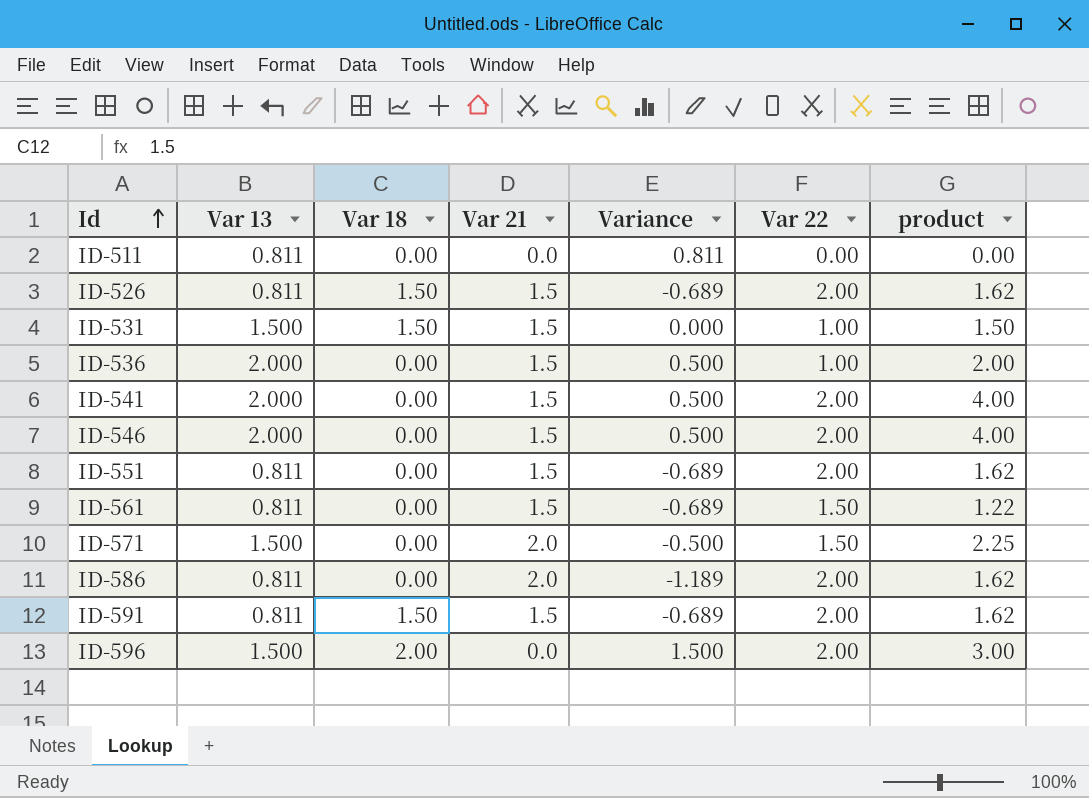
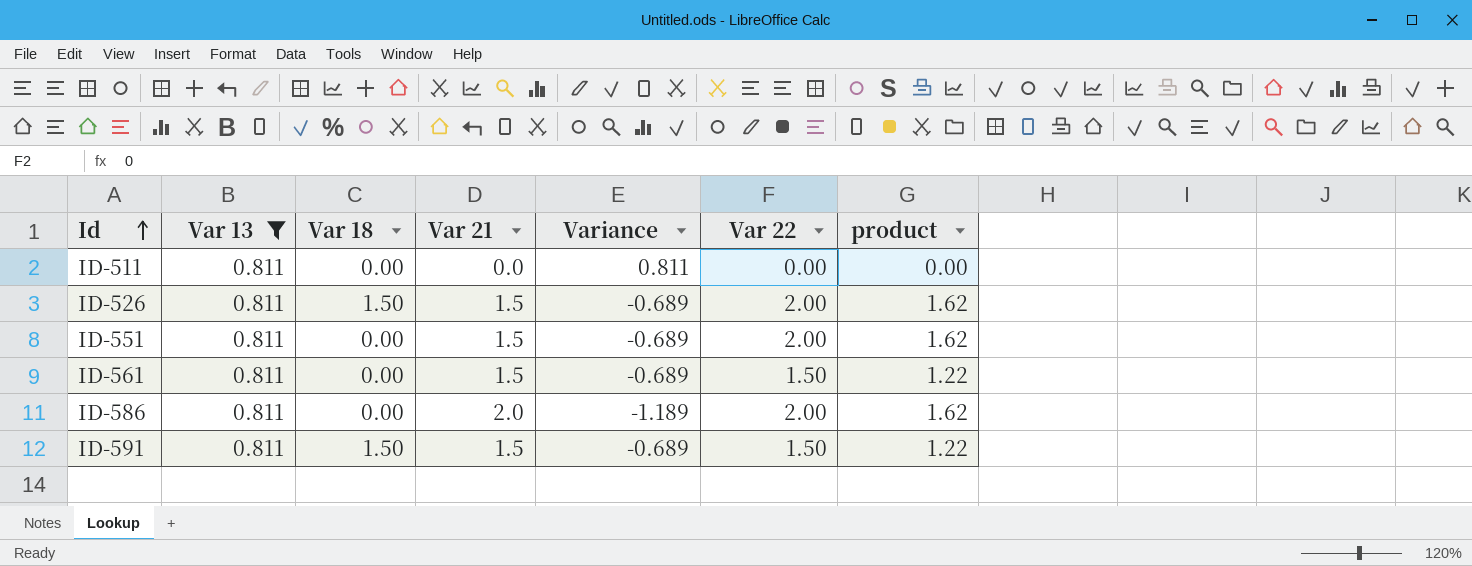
filter: none -> Var 13 = 0.811
ID-591 | Var 22: 2.00 -> 1.50
ID-591 | product: 1.62 -> 1.22

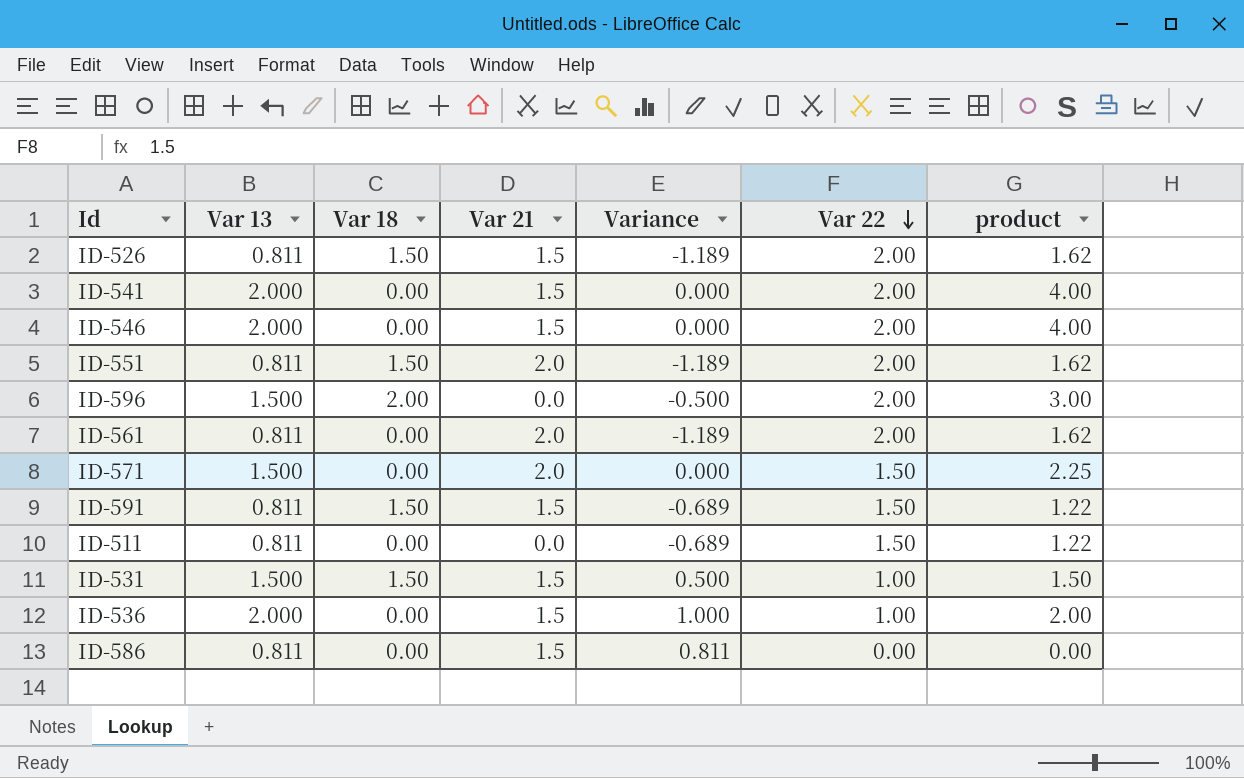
filter: Var 13 = 0.811 -> none
row order: Id ascending -> Var 22 descending
column Variance | formula: [Var 13] - [Var 21] -> [Var 13] - [Var 22]
ID-551 | Var 18: 0.00 -> 1.50
ID-551 | Var 21: 1.5 -> 2.0
ID-561 | Var 21: 1.5 -> 2.0
ID-561 | Var 22: 1.50 -> 2.00
ID-561 | product: 1.22 -> 1.62
ID-511 | Var 22: 0.00 -> 1.50
ID-511 | product: 0.00 -> 1.22
ID-586 | Var 21: 2.0 -> 1.5
ID-586 | Var 22: 2.00 -> 0.00
ID-586 | product: 1.62 -> 0.00

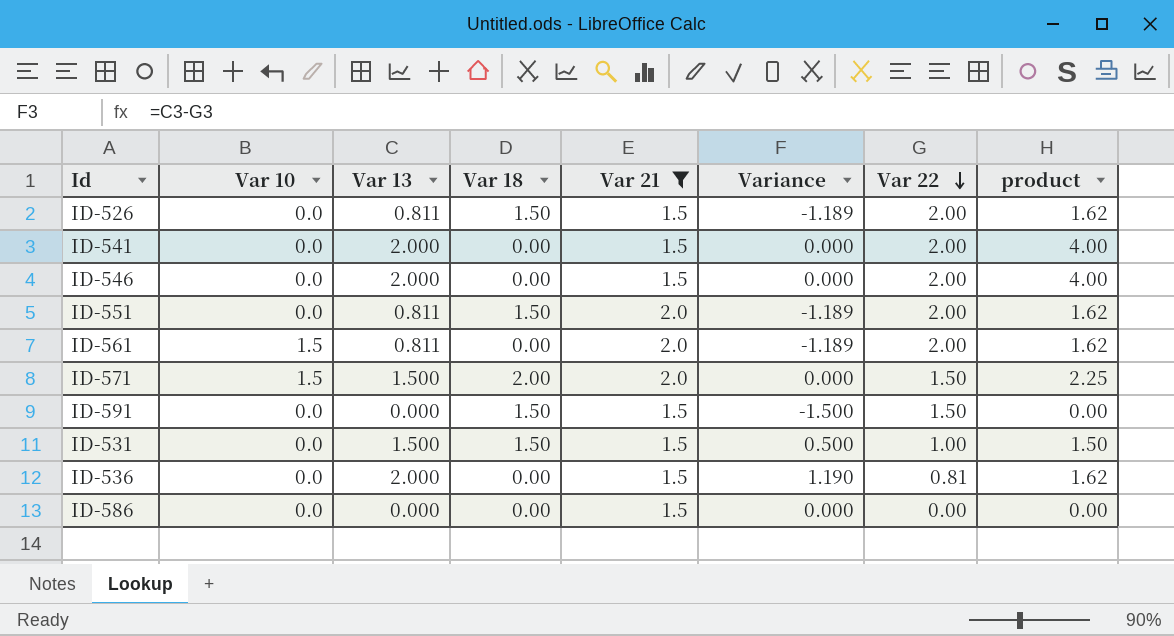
filter: none -> Var 21 != 0.0
column Var 10 | position: none -> 2
ID-571 | Var 18: 0.00 -> 2.00
ID-591 | Var 13: 0.811 -> 0.000
ID-591 | Variance: -0.689 -> -1.500
ID-591 | product: 1.22 -> 0.00
ID-536 | Variance: 1.000 -> 1.190
ID-536 | Var 22: 1.00 -> 0.81
ID-536 | product: 2.00 -> 1.62
ID-586 | Var 13: 0.811 -> 0.000
ID-586 | Variance: 0.811 -> 0.000

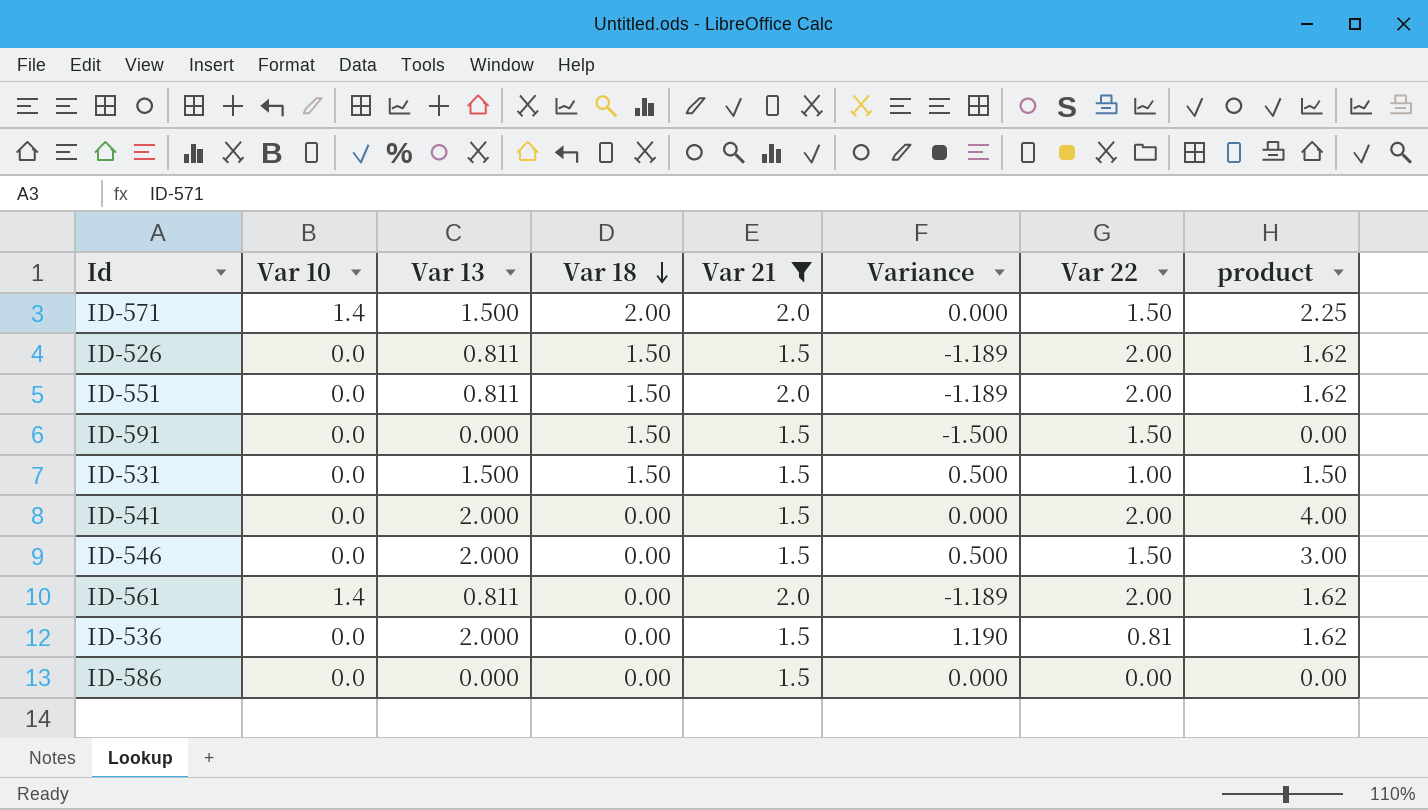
row order: Var 22 descending -> Var 18 descending
ID-571 | Var 10: 1.5 -> 1.4
ID-546 | Variance: 0.000 -> 0.500
ID-546 | Var 22: 2.00 -> 1.50
ID-546 | product: 4.00 -> 3.00
ID-561 | Var 10: 1.5 -> 1.4

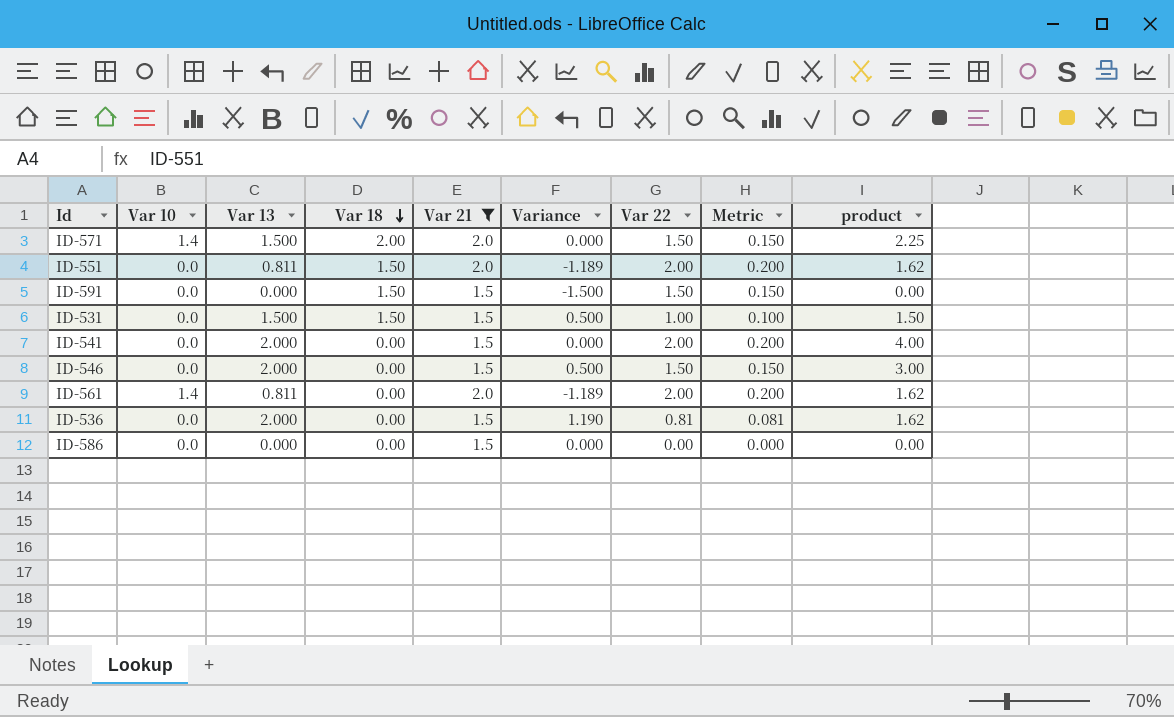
column Metric | formula: none -> [Var 22] * 0.1
row ID-526: 0.0 | 0.811 | 1.50 | 1.5 | -1.189 | 2.00 | 1.62 -> none

